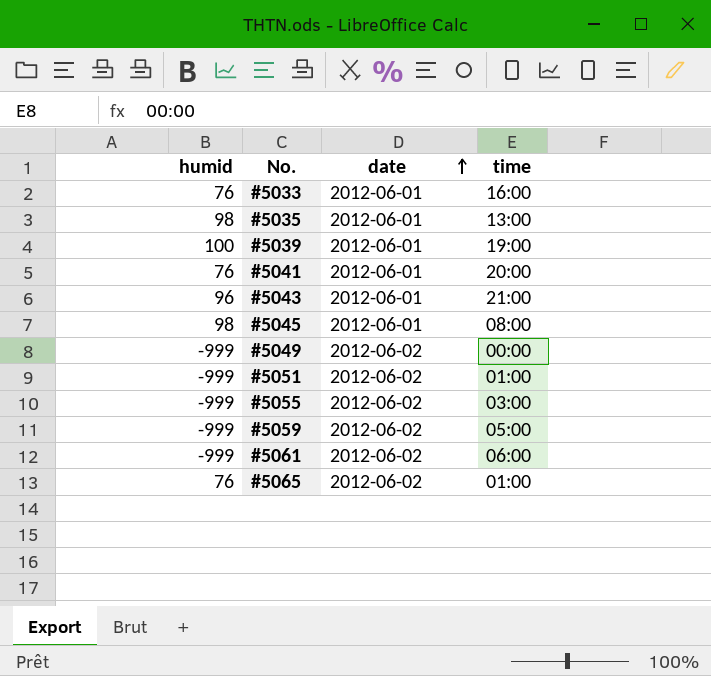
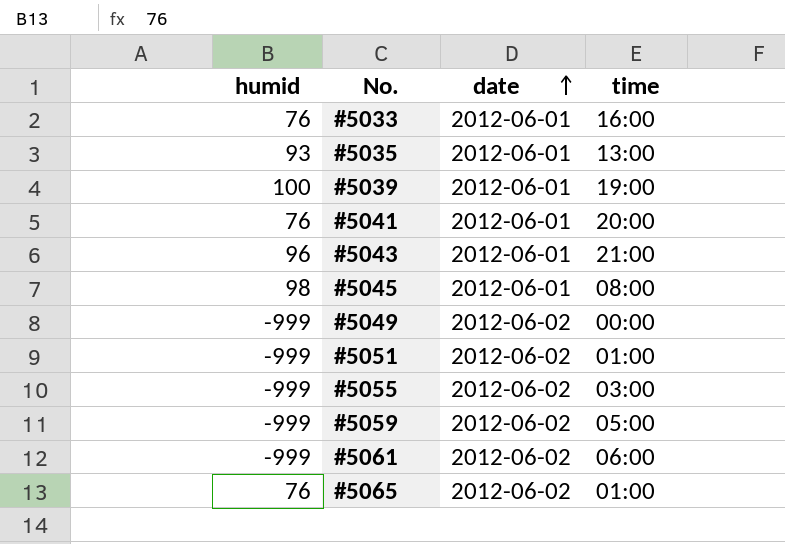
#5035 | humid: 98 -> 93

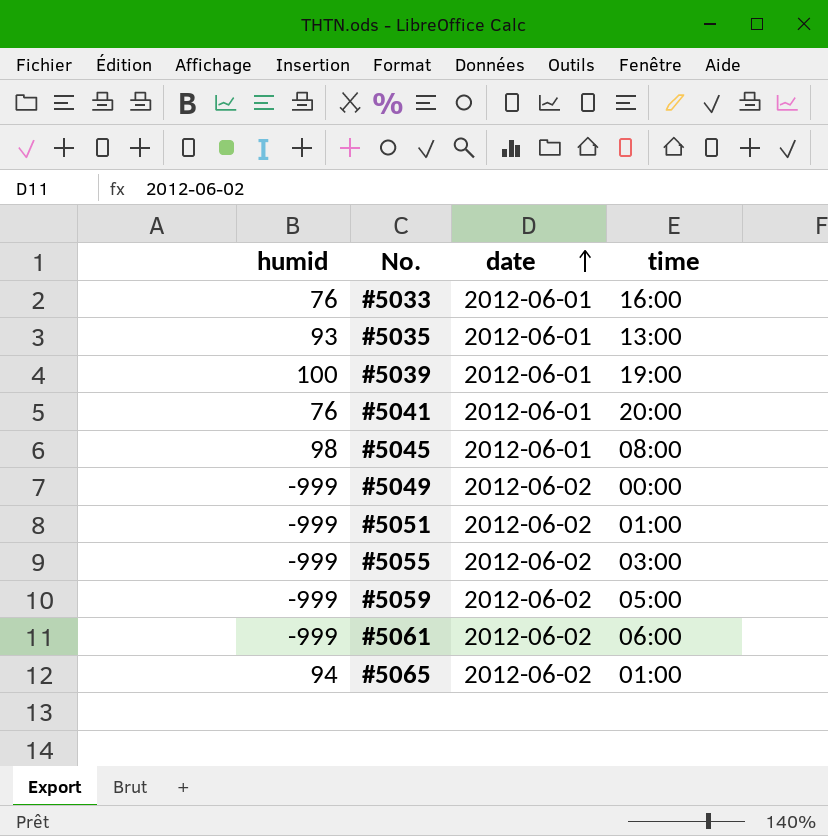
row #5043: 96 | 2012-06-01 | 21:00 -> none
#5065 | humid: 76 -> 94

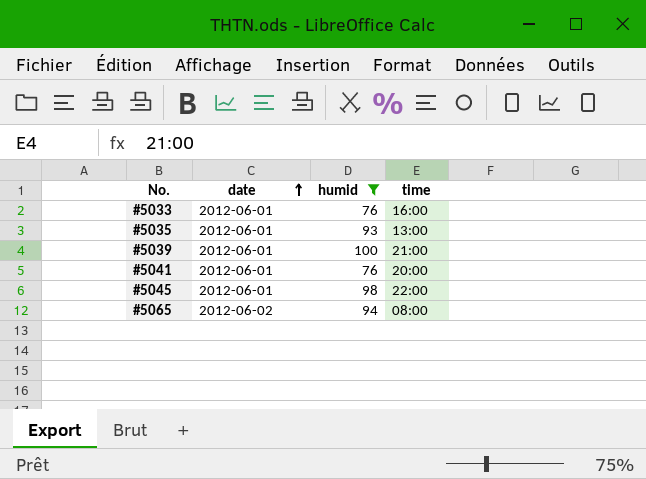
filter: none -> humid != -999
column humid | position: 1 -> 3
#5039 | time: 19:00 -> 21:00
#5045 | time: 08:00 -> 22:00
#5065 | time: 01:00 -> 08:00

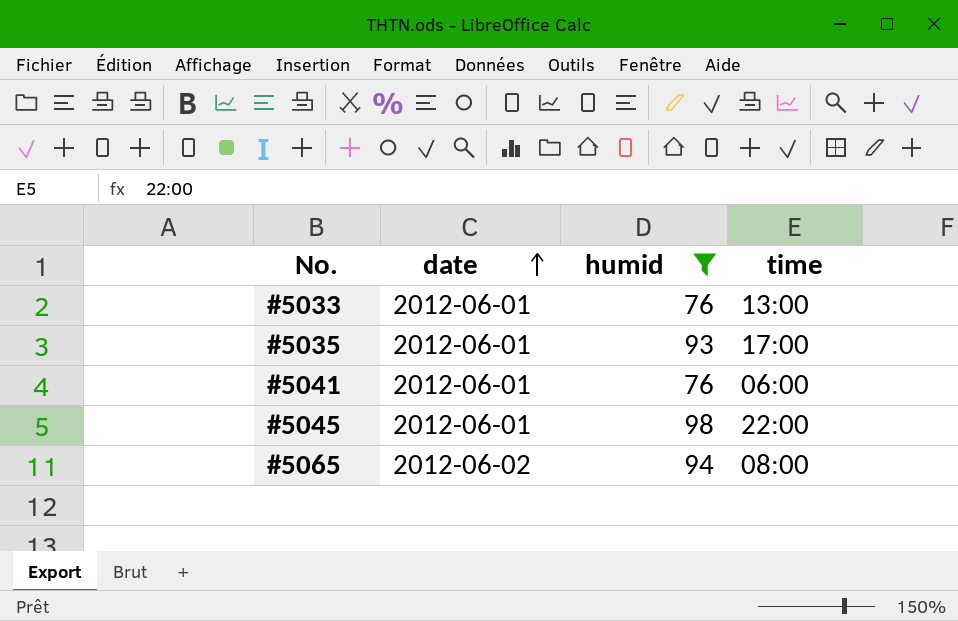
row #5039: 2012-06-01 | 100 | 21:00 -> none
#5033 | time: 16:00 -> 13:00
#5035 | time: 13:00 -> 17:00
#5041 | time: 20:00 -> 06:00

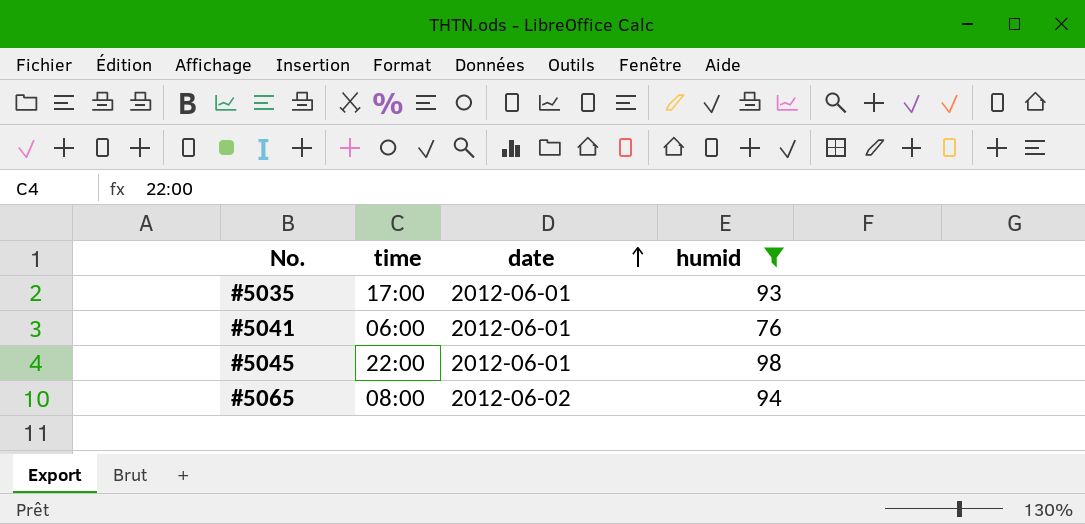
column time | position: 4 -> 2
row #5033: 2012-06-01 | 76 | 13:00 -> none

